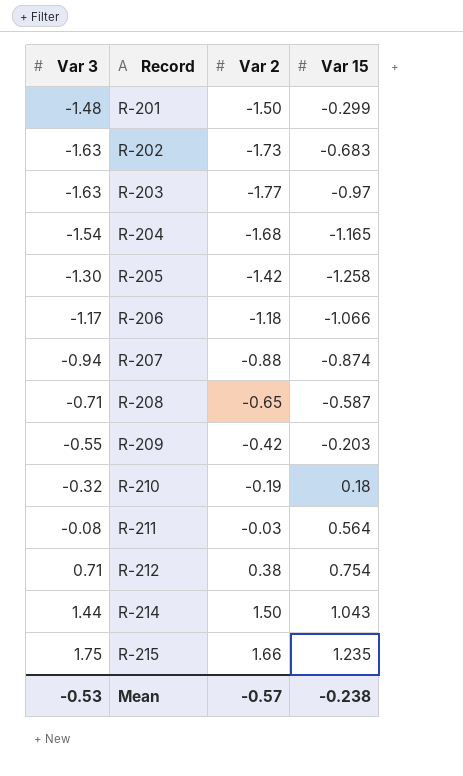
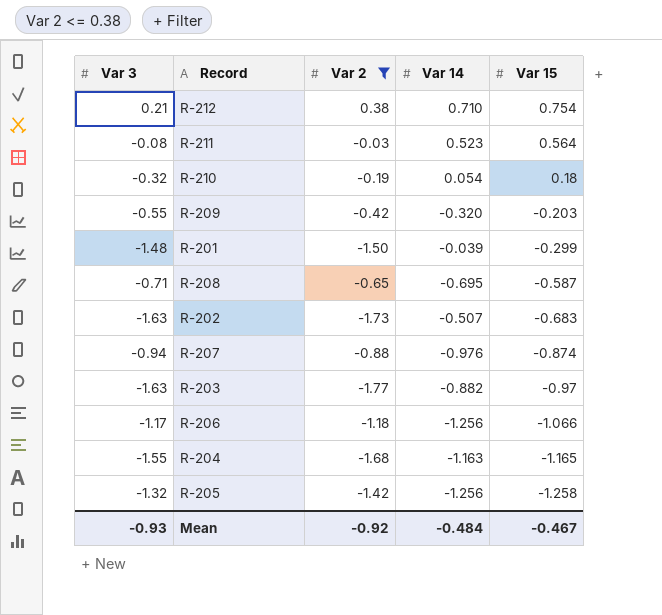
filter: none -> Var 2 <= 0.38
row order: Record ascending -> Var 15 descending
column Var 14 | position: none -> 4
R-212 | Var 3: 0.71 -> 0.21
R-204 | Var 3: -1.54 -> -1.55
R-205 | Var 3: -1.30 -> -1.32
Mean | Var 3: -0.53 -> -0.93
Mean | Var 2: -0.57 -> -0.92
Mean | Var 15: -0.238 -> -0.467

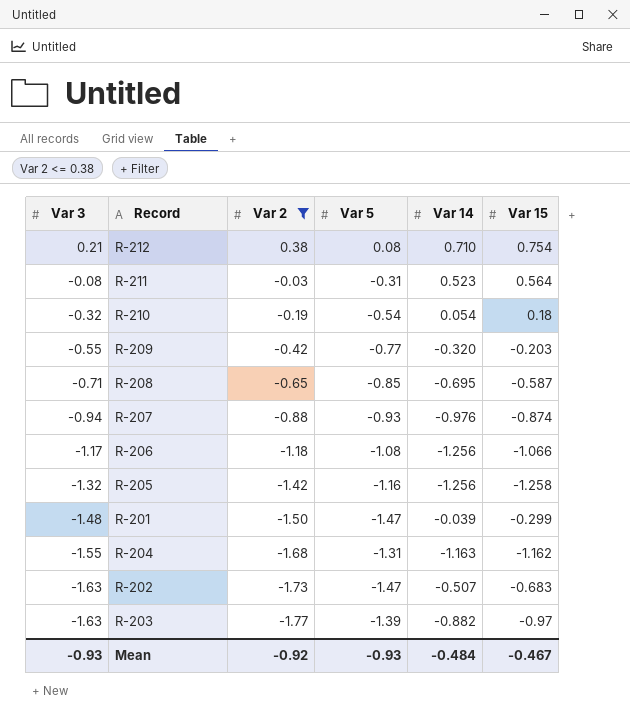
row order: Var 15 descending -> Var 3 descending
column Var 5 | position: none -> 4
R-204 | Var 15: -1.165 -> -1.162

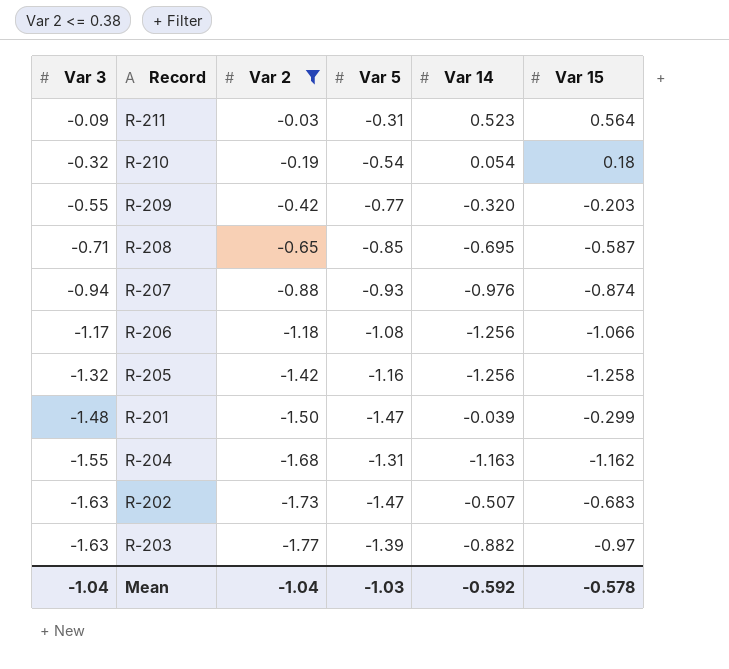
row R-212: 0.21 | 0.38 | 0.08 | 0.710 | 0.754 -> none
R-211 | Var 3: -0.08 -> -0.09
Mean | Var 3: -0.93 -> -1.04
Mean | Var 2: -0.92 -> -1.04
Mean | Var 5: -0.93 -> -1.03
Mean | Var 14: -0.484 -> -0.592
Mean | Var 15: -0.467 -> -0.578

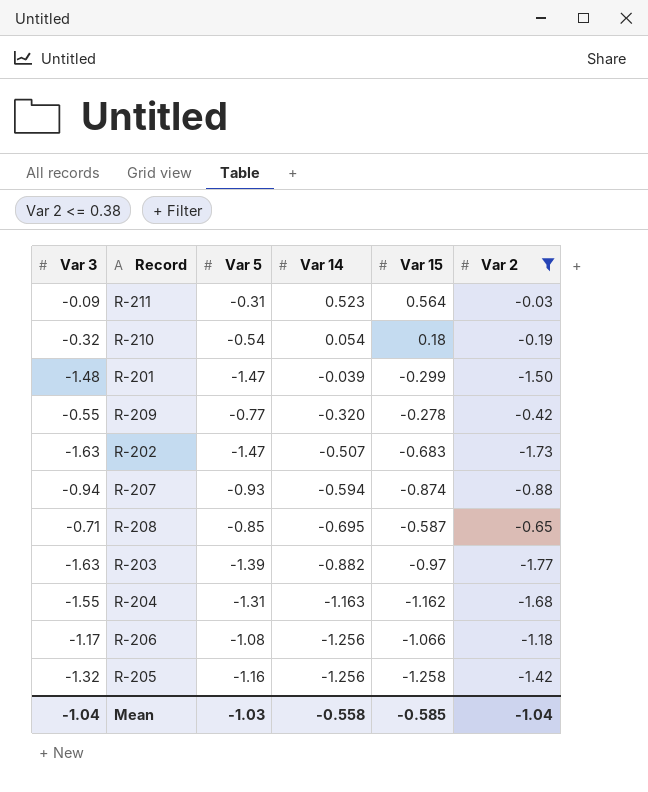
row order: Var 3 descending -> Var 14 descending
column Var 2 | position: 3 -> 6
R-209 | Var 15: -0.203 -> -0.278
R-207 | Var 14: -0.976 -> -0.594
Mean | Var 14: -0.592 -> -0.558
Mean | Var 15: -0.578 -> -0.585

